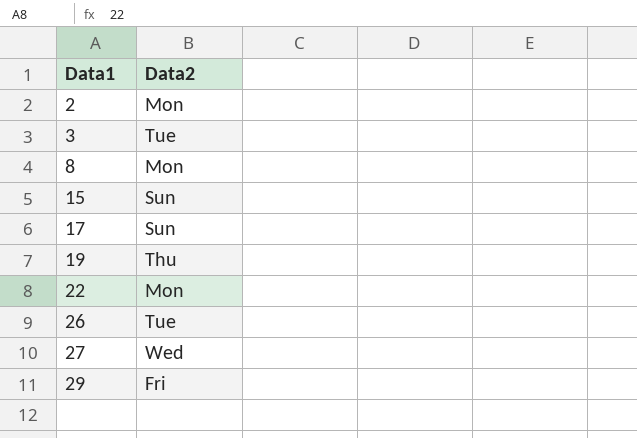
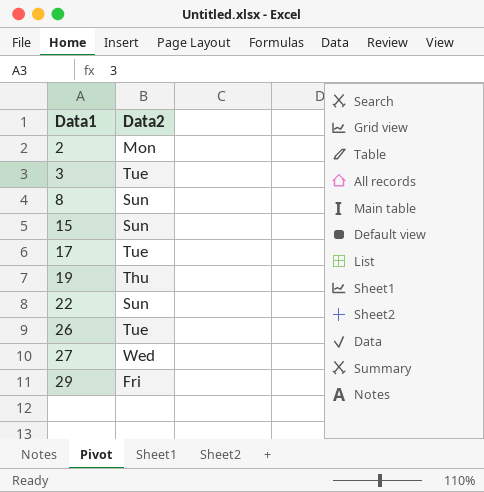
8 | Data2: Mon -> Sun
17 | Data2: Sun -> Tue
22 | Data2: Mon -> Sun

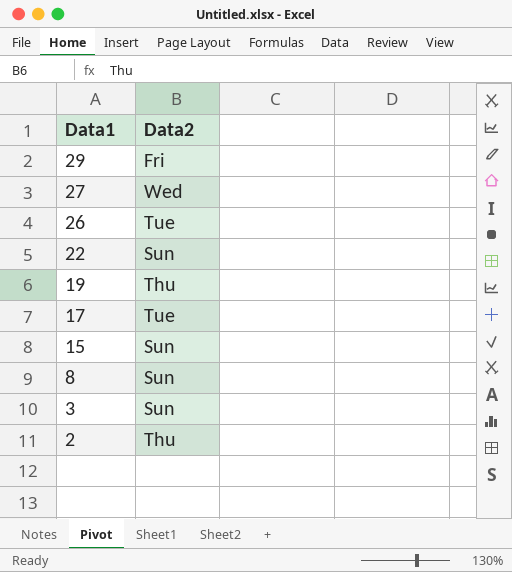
row order: Data1 ascending -> Data1 descending
3 | Data2: Tue -> Sun
2 | Data2: Mon -> Thu

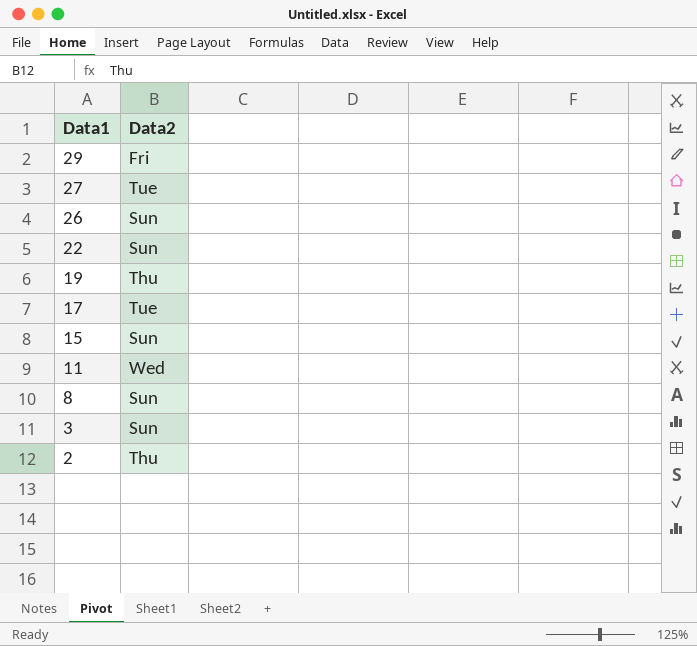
27 | Data2: Wed -> Tue
26 | Data2: Tue -> Sun
row 11: none -> Wed

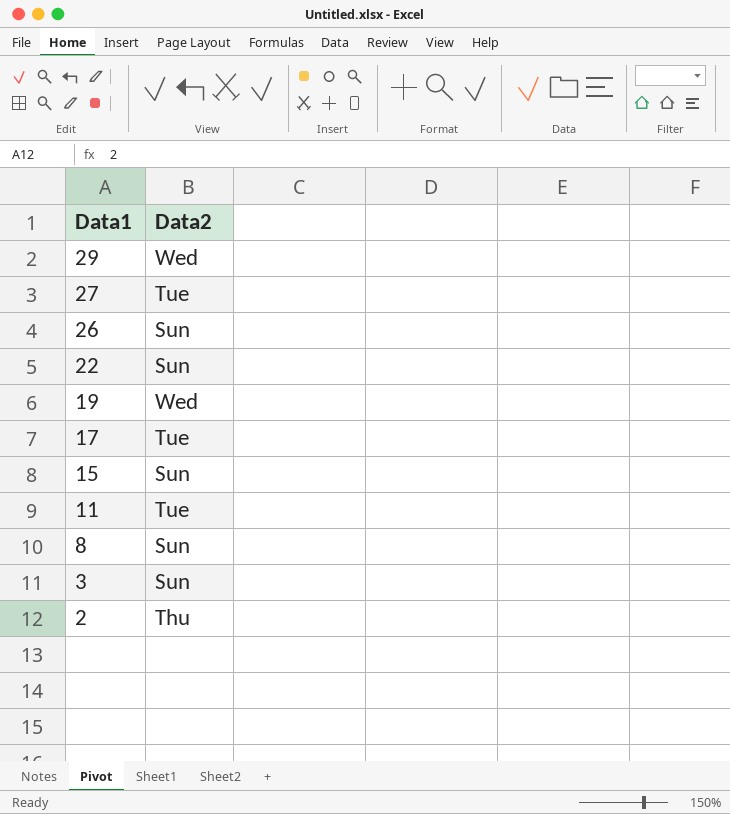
29 | Data2: Fri -> Wed
19 | Data2: Thu -> Wed
11 | Data2: Wed -> Tue

